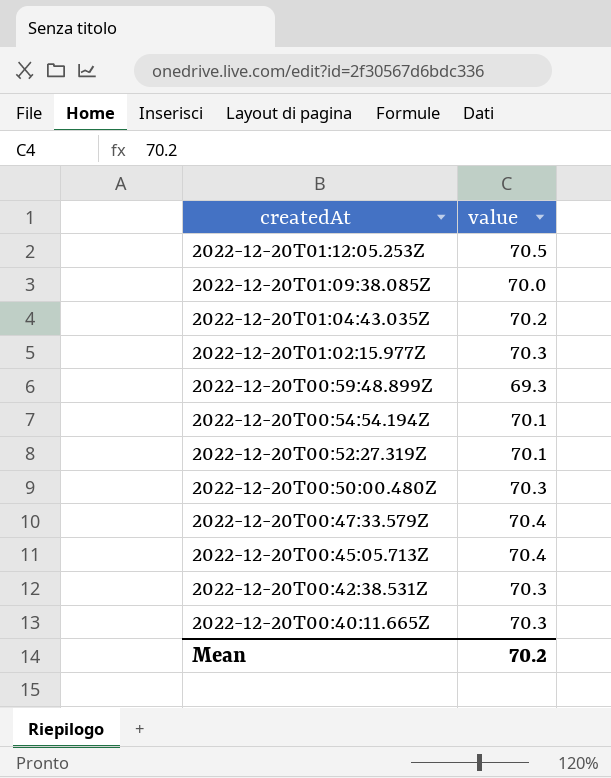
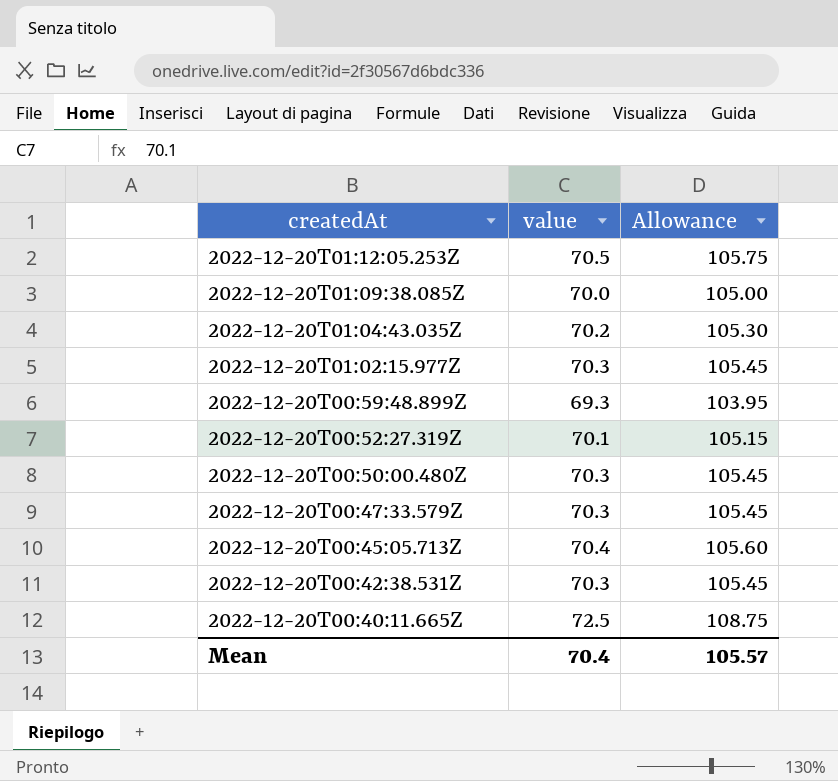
column Allowance | formula: none -> [value] * 1.5
row 2022-12-20T00:54:54.194Z: 70.1 -> none
2022-12-20T00:47:33.579Z | value: 70.4 -> 70.3
2022-12-20T00:40:11.665Z | value: 70.3 -> 72.5
Mean | value: 70.2 -> 70.4

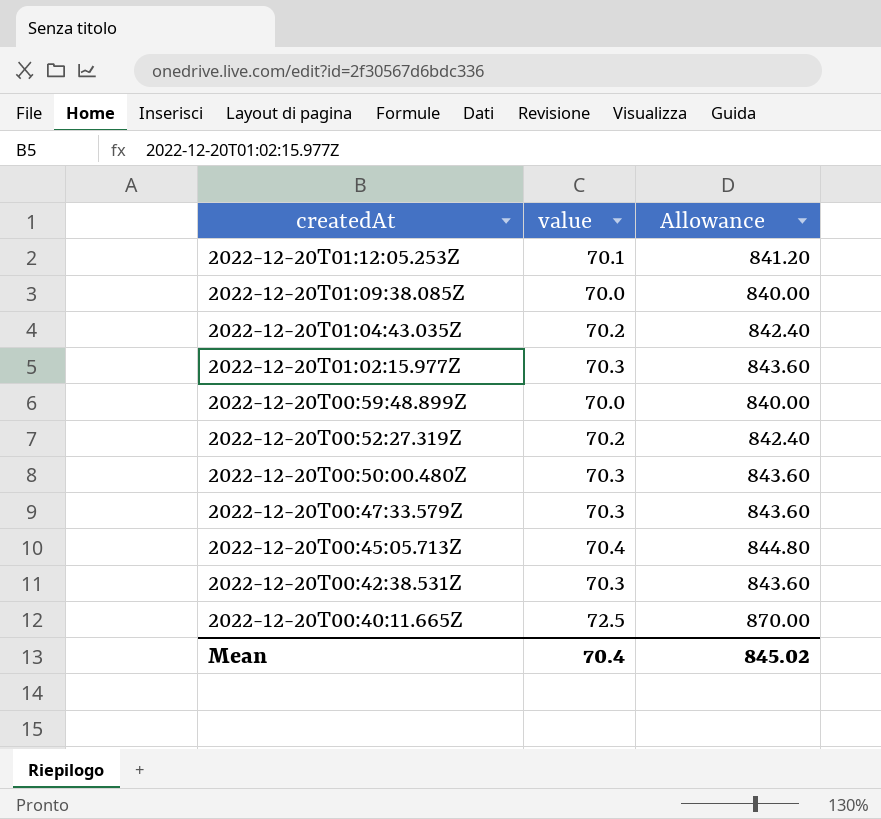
column Allowance | formula: [value] * 1.5 -> [value] * 12
2022-12-20T01:12:05.253Z | value: 70.5 -> 70.1
2022-12-20T00:59:48.899Z | value: 69.3 -> 70.0
2022-12-20T00:52:27.319Z | value: 70.1 -> 70.2
Mean | Allowance: 105.57 -> 845.02

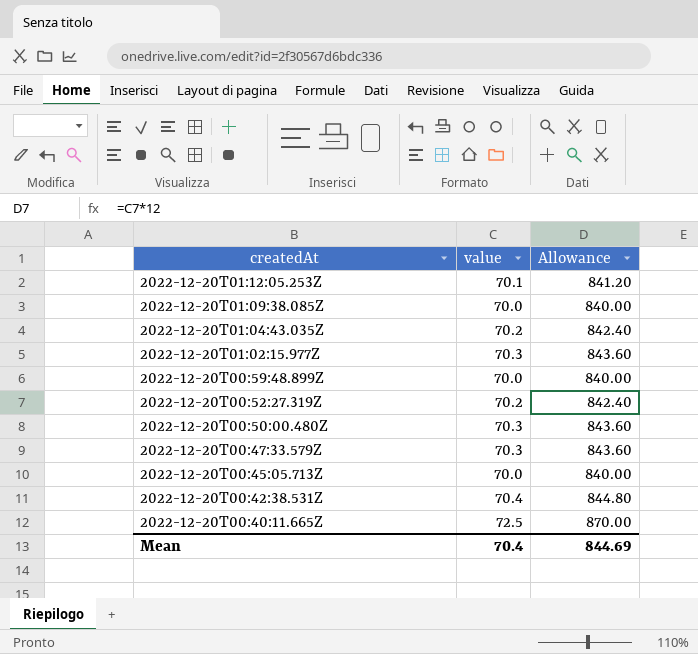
2022-12-20T00:45:05.713Z | value: 70.4 -> 70.0
2022-12-20T00:45:05.713Z | Allowance: 844.80 -> 840.00
2022-12-20T00:42:38.531Z | value: 70.3 -> 70.4
2022-12-20T00:42:38.531Z | Allowance: 843.60 -> 844.80
Mean | Allowance: 845.02 -> 844.69

